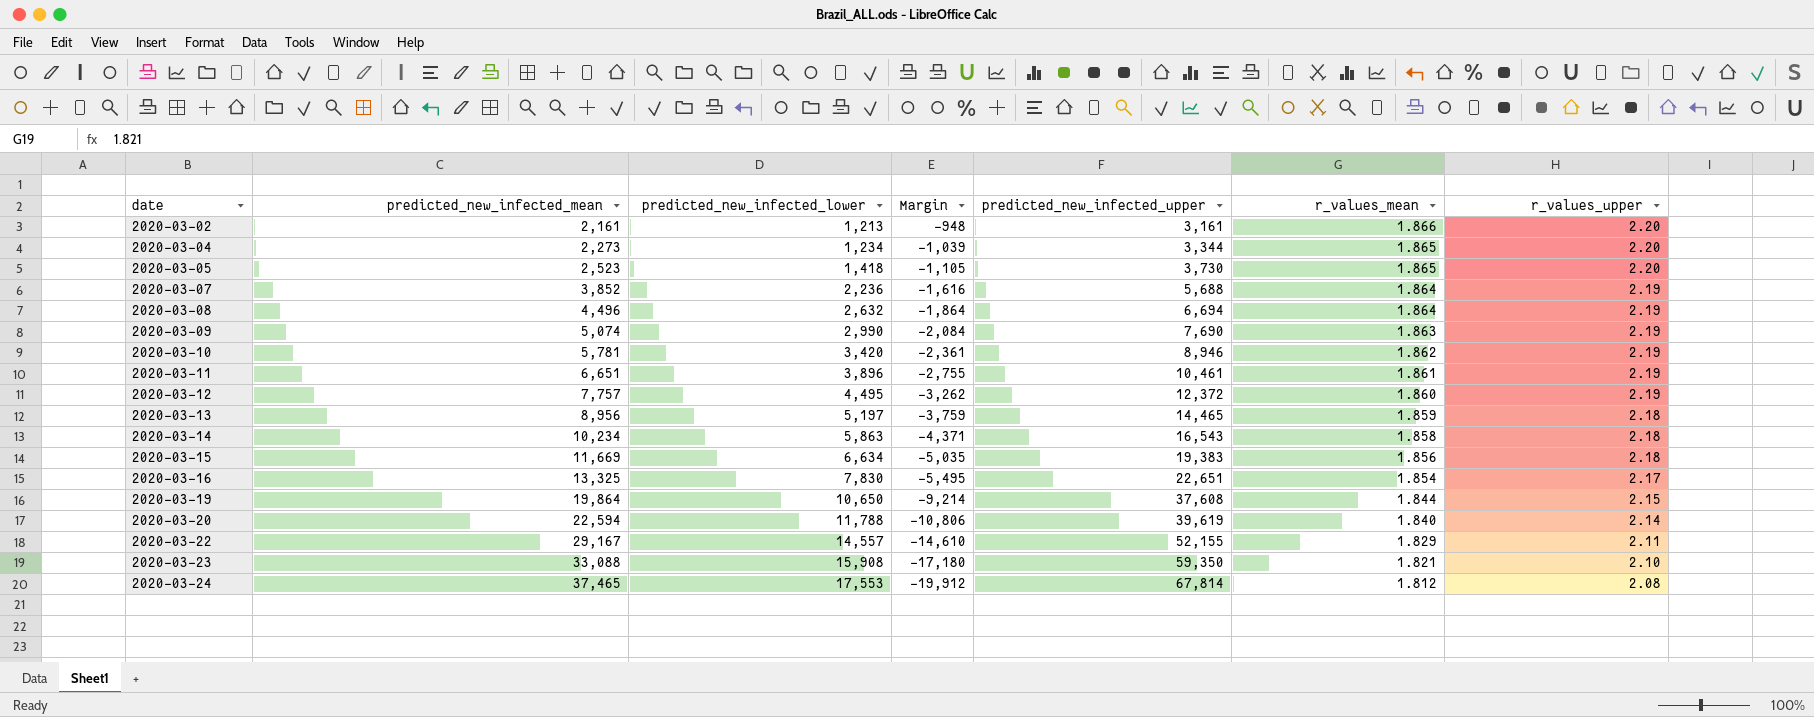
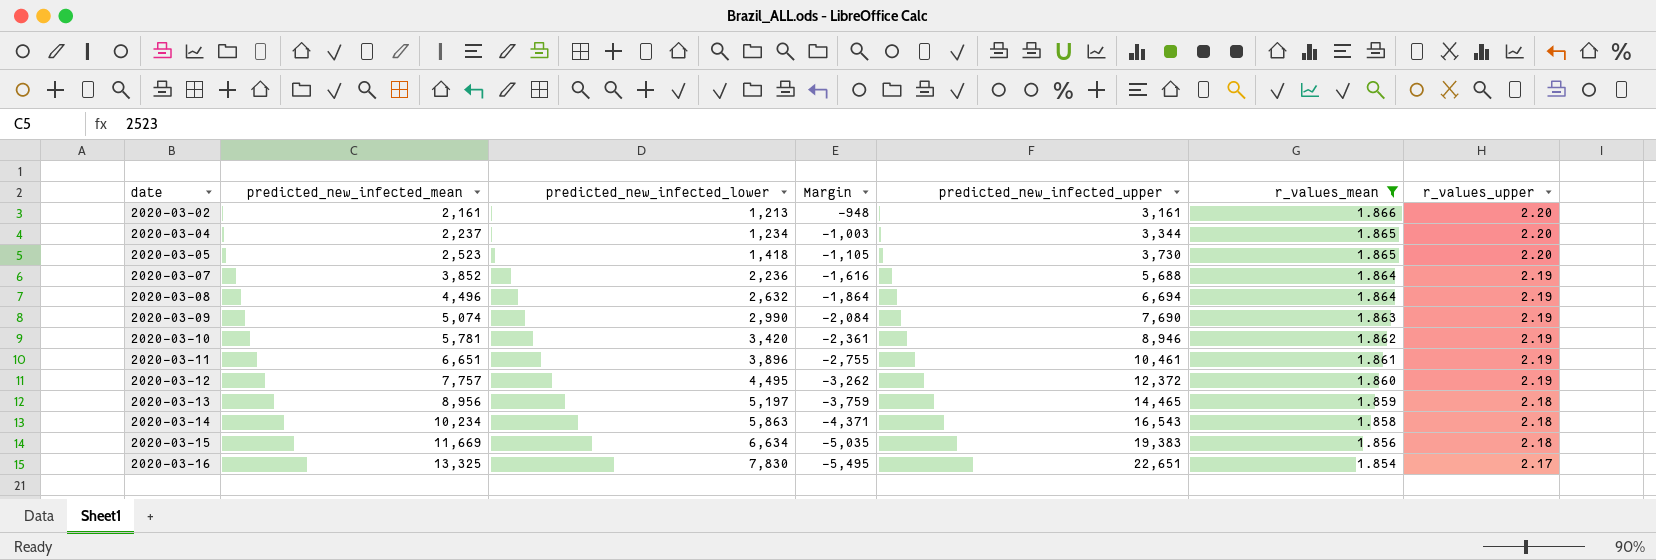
filter: none -> r_values_mean >= 1.854
2020-03-04 | predicted_new_infected_mean: 2,273 -> 2,237
2020-03-04 | Margin: -1,039 -> -1,003

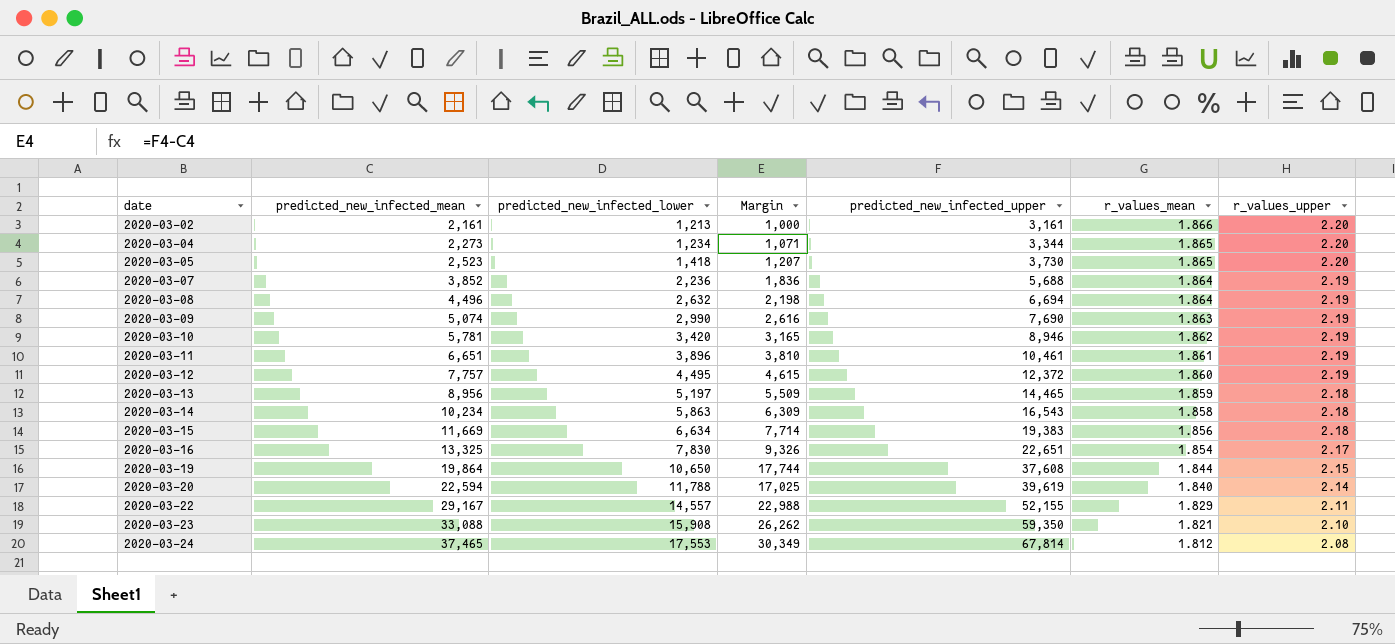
filter: r_values_mean >= 1.854 -> none
column Margin | formula: [predicted_new_infected_lower] - [predicted_new_infected_mean] -> [predicted_new_infected_upper] - [predicted_new_infected_mean]
2020-03-04 | predicted_new_infected_mean: 2,237 -> 2,273

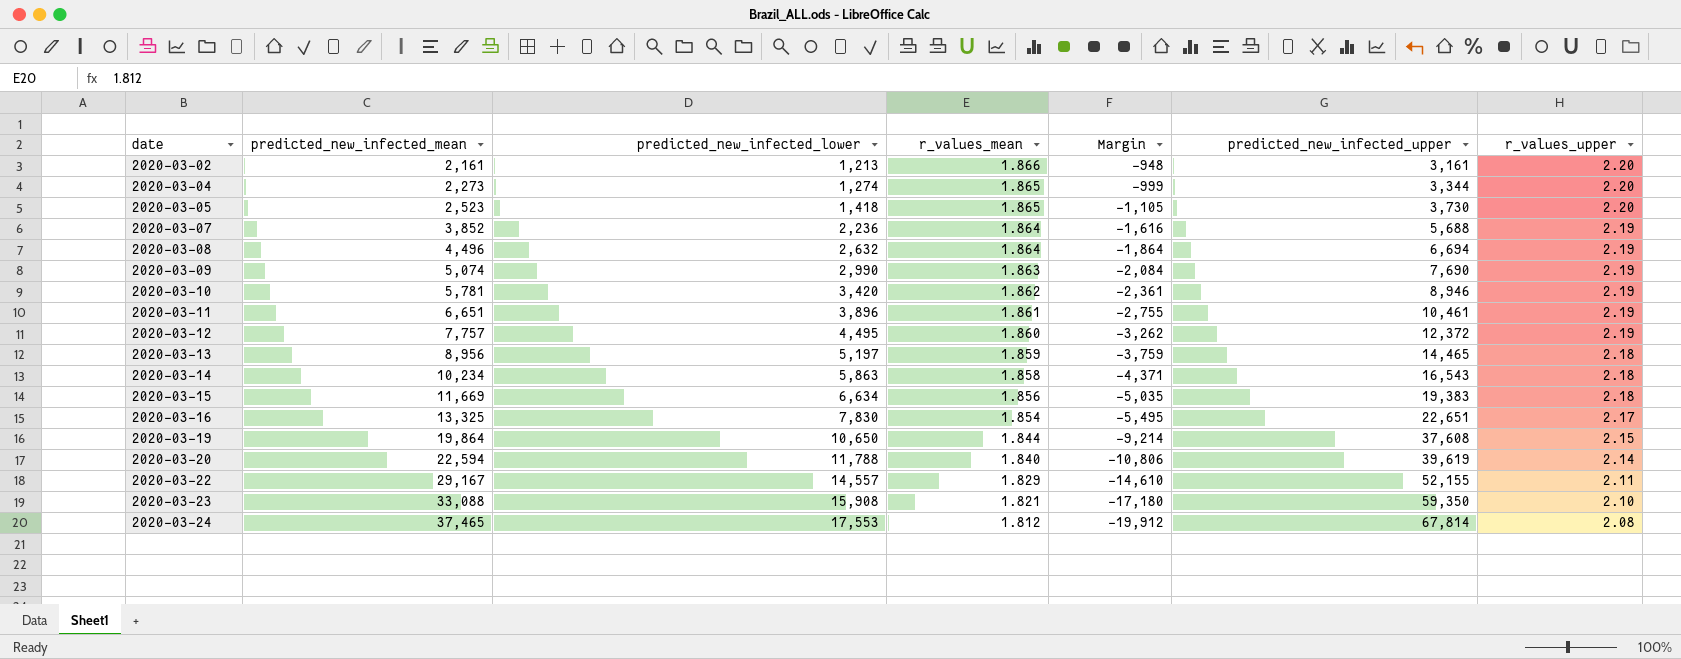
column r_values_mean | position: 6 -> 4
column Margin | formula: [predicted_new_infected_upper] - [predicted_new_infected_mean] -> [predicted_new_infected_lower] - [predicted_new_infected_mean]
2020-03-04 | predicted_new_infected_lower: 1,234 -> 1,274

